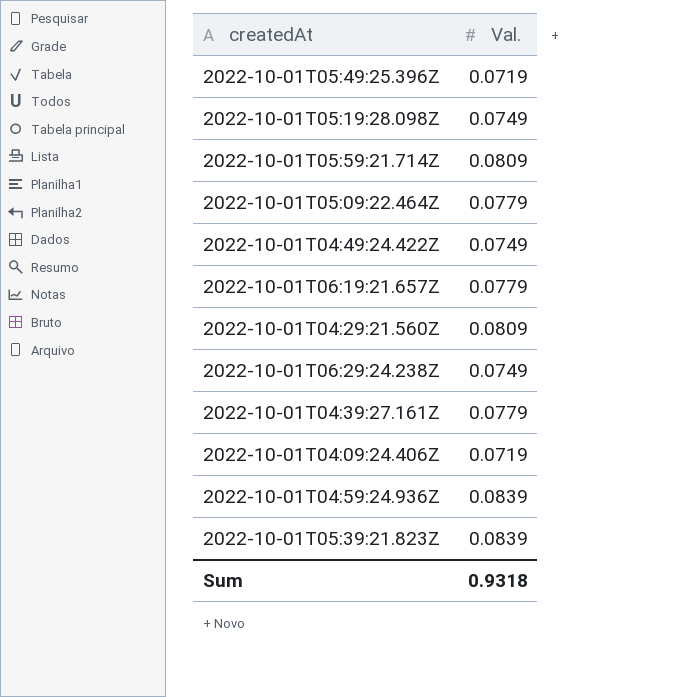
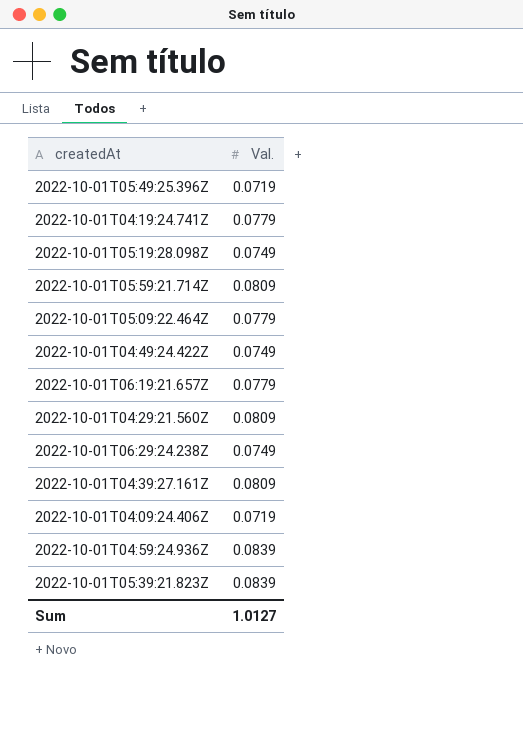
row 2022-10-01T04:19:24.741Z: none -> 0.0779
2022-10-01T04:39:27.161Z | Val.: 0.0779 -> 0.0809
Sum | Val.: 0.9318 -> 1.0127

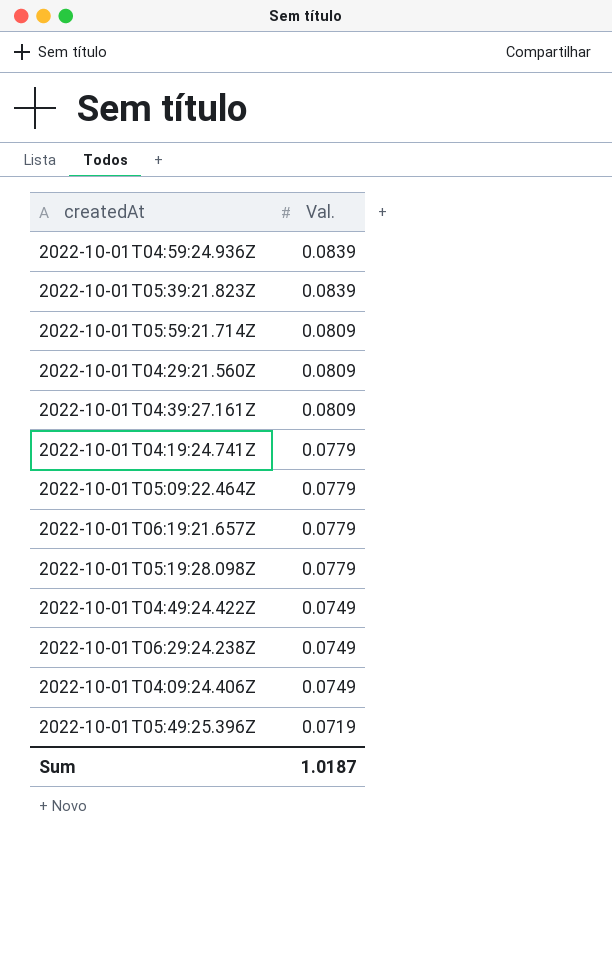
row order: none -> Val. descending
2022-10-01T05:19:28.098Z | Val.: 0.0749 -> 0.0779
2022-10-01T04:09:24.406Z | Val.: 0.0719 -> 0.0749
Sum | Val.: 1.0127 -> 1.0187

